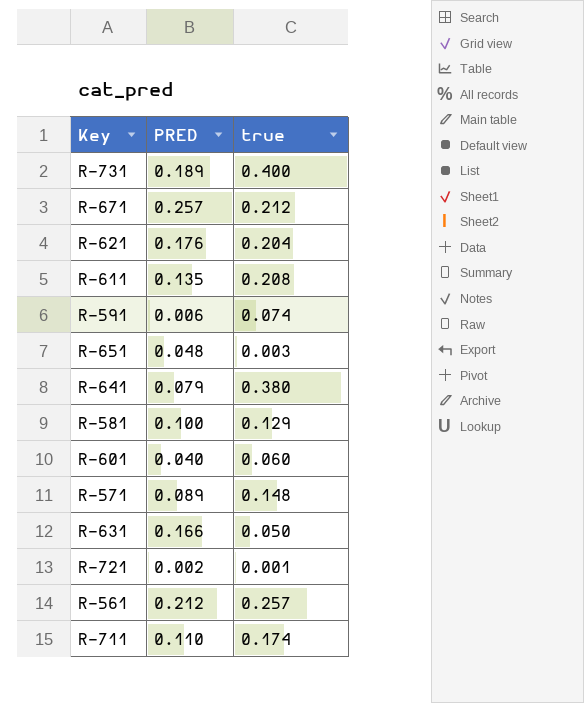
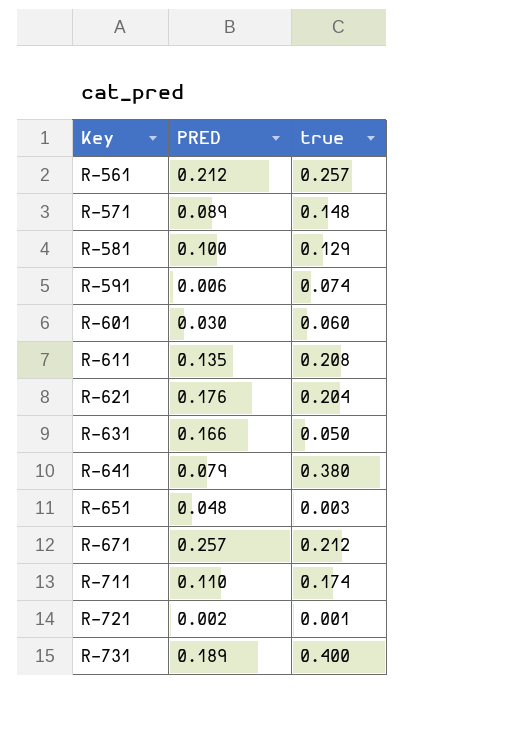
row order: none -> Key ascending
R-601 | PRED: 0.040 -> 0.030

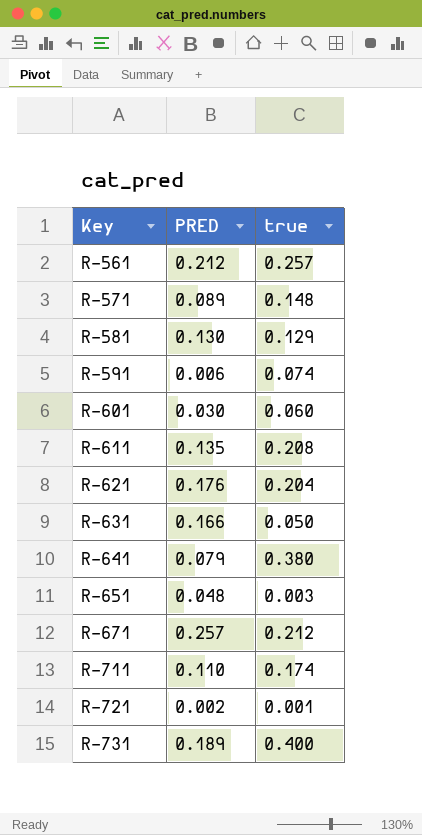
R-581 | PRED: 0.100 -> 0.130

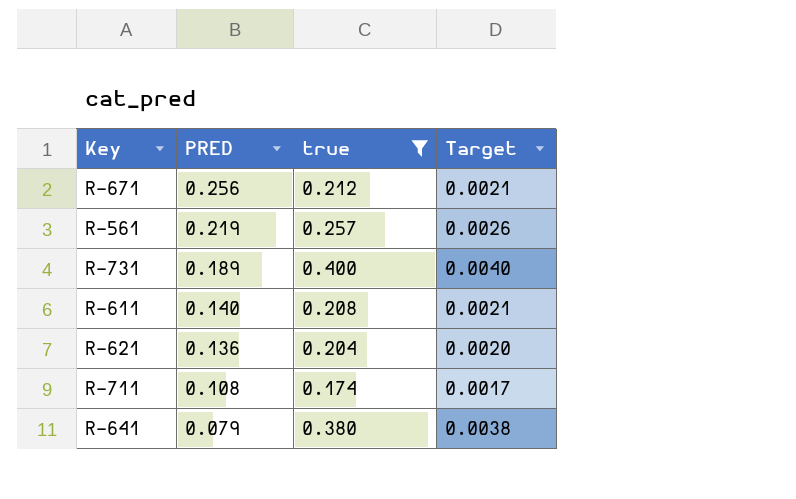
filter: none -> true >= 0.174
row order: Key ascending -> PRED descending
column Target | formula: none -> [true] * 0.01
R-671 | PRED: 0.257 -> 0.256
R-561 | PRED: 0.212 -> 0.219
R-611 | PRED: 0.135 -> 0.140
R-621 | PRED: 0.176 -> 0.136
R-711 | PRED: 0.110 -> 0.108

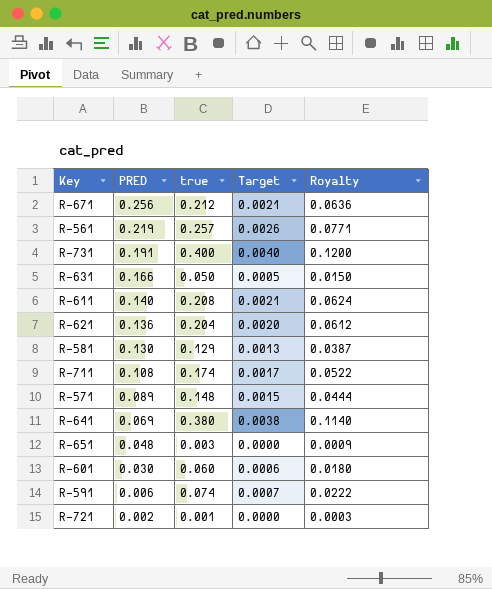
filter: true >= 0.174 -> none
column Royalty | formula: none -> [true] * 0.3
R-731 | PRED: 0.189 -> 0.191
R-641 | PRED: 0.079 -> 0.069

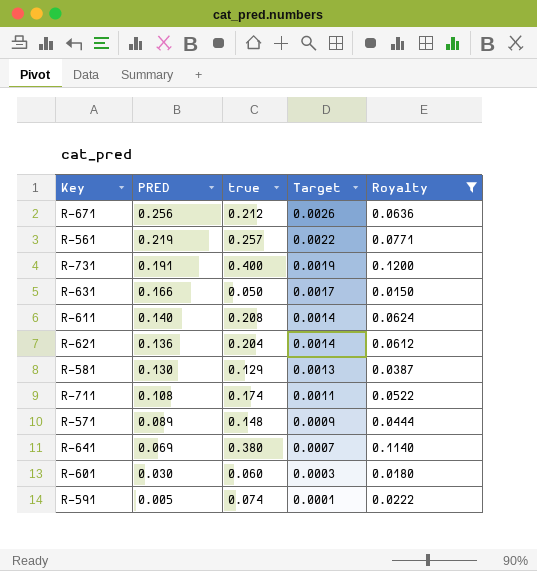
filter: none -> Royalty >= 0.0150
column Target | formula: [true] * 0.01 -> [PRED] * 0.01
R-591 | PRED: 0.006 -> 0.005

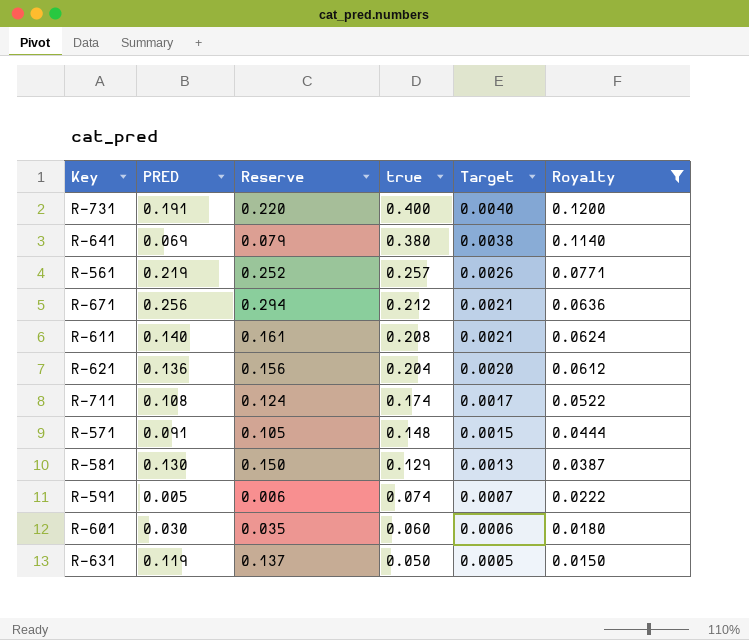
row order: PRED descending -> true descending
column Reserve | formula: none -> [PRED] * 1.15
column Target | formula: [PRED] * 0.01 -> [true] * 0.01
R-571 | PRED: 0.089 -> 0.091
R-631 | PRED: 0.166 -> 0.119

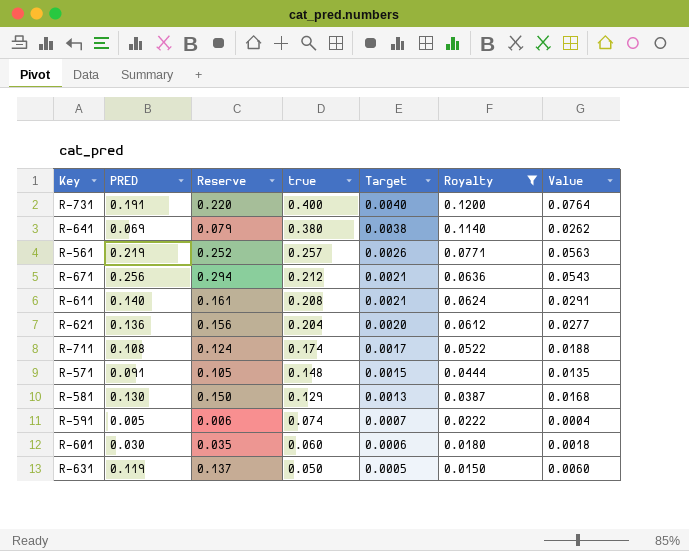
column Value | formula: none -> [PRED] * [true]

